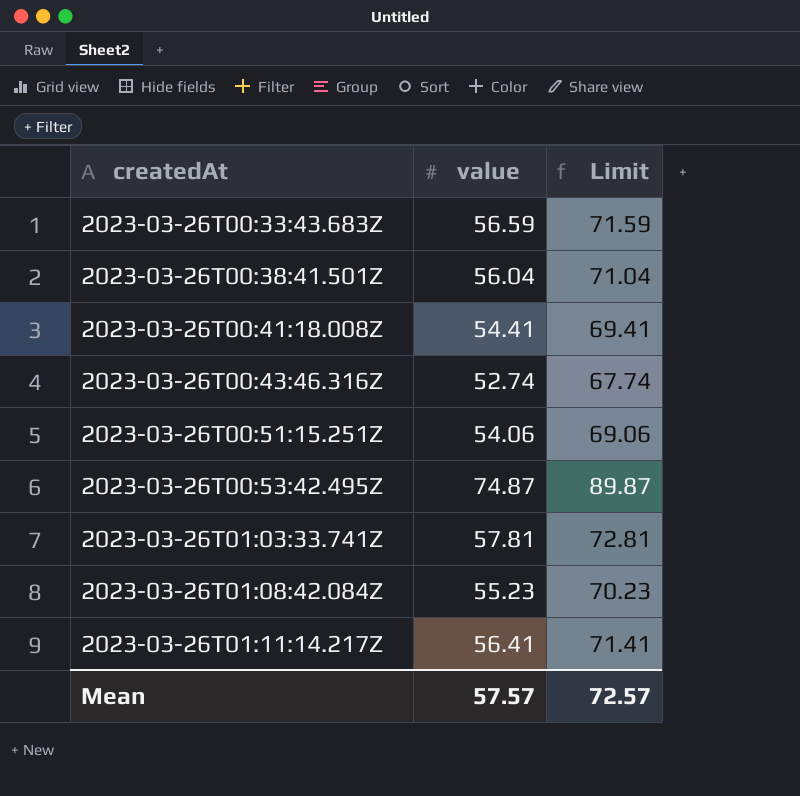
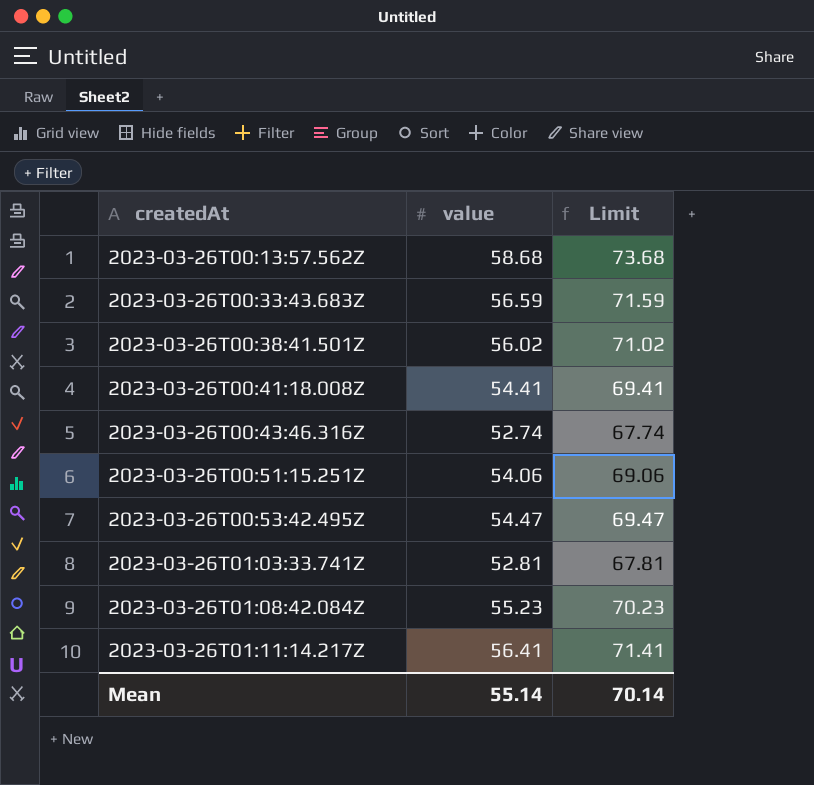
row 2023-03-26T00:13:57.562Z: none -> 58.68 | 73.68
2023-03-26T00:38:41.501Z | value: 56.04 -> 56.02
2023-03-26T00:38:41.501Z | Limit: 71.04 -> 71.02
2023-03-26T00:53:42.495Z | value: 74.87 -> 54.47
2023-03-26T00:53:42.495Z | Limit: 89.87 -> 69.47
2023-03-26T01:03:33.741Z | value: 57.81 -> 52.81
2023-03-26T01:03:33.741Z | Limit: 72.81 -> 67.81
Mean | value: 57.57 -> 55.14
Mean | Limit: 72.57 -> 70.14

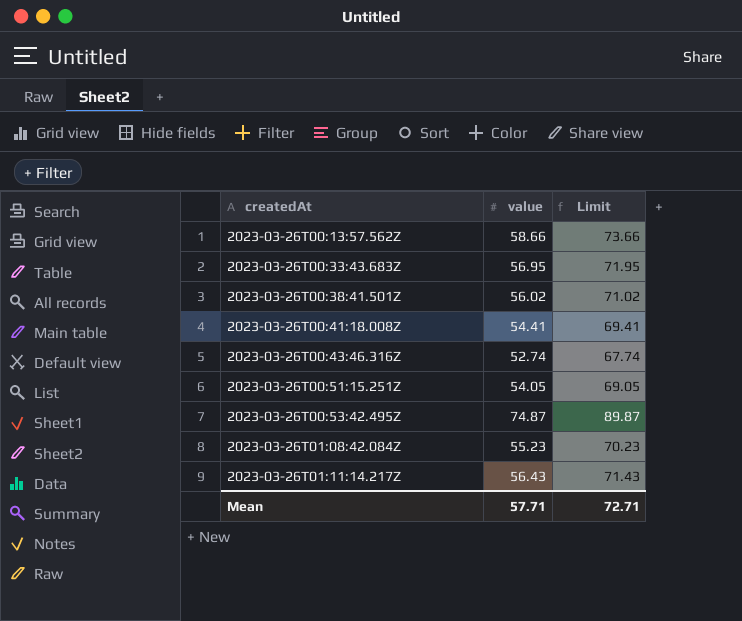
row 2023-03-26T01:03:33.741Z: 52.81 | 67.81 -> none
2023-03-26T00:13:57.562Z | value: 58.68 -> 58.66
2023-03-26T00:13:57.562Z | Limit: 73.68 -> 73.66
2023-03-26T00:33:43.683Z | value: 56.59 -> 56.95
2023-03-26T00:33:43.683Z | Limit: 71.59 -> 71.95
2023-03-26T00:51:15.251Z | value: 54.06 -> 54.05
2023-03-26T00:51:15.251Z | Limit: 69.06 -> 69.05
2023-03-26T00:53:42.495Z | value: 54.47 -> 74.87
2023-03-26T00:53:42.495Z | Limit: 69.47 -> 89.87
2023-03-26T01:11:14.217Z | value: 56.41 -> 56.43
2023-03-26T01:11:14.217Z | Limit: 71.41 -> 71.43
Mean | value: 55.14 -> 57.71
Mean | Limit: 70.14 -> 72.71

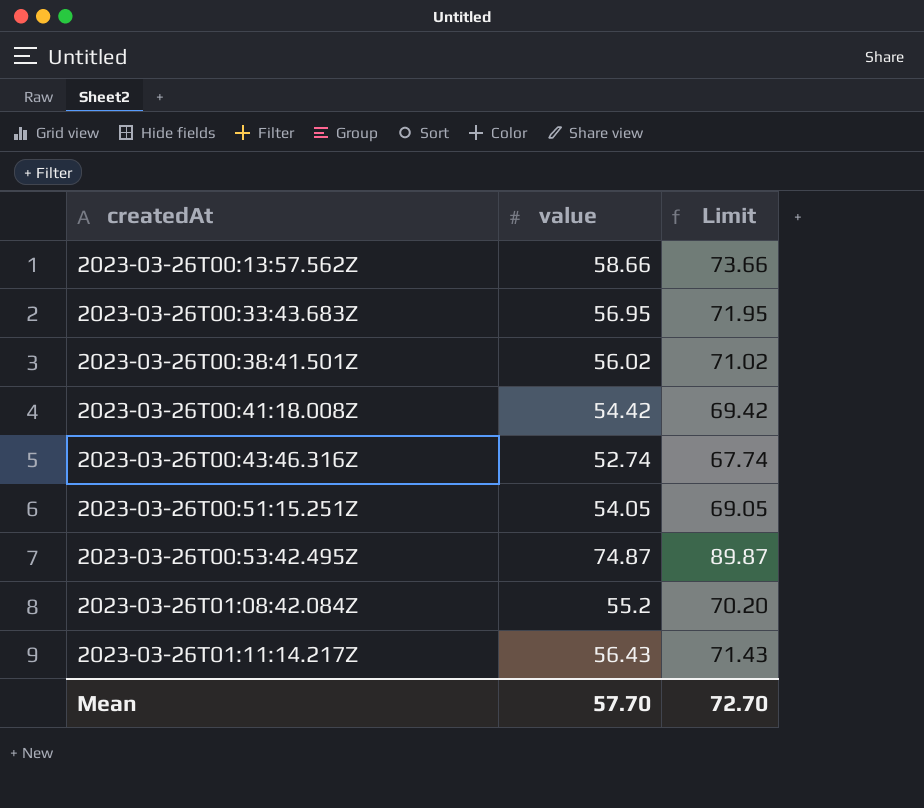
2023-03-26T00:41:18.008Z | value: 54.41 -> 54.42
2023-03-26T00:41:18.008Z | Limit: 69.41 -> 69.42
2023-03-26T01:08:42.084Z | value: 55.23 -> 55.2
2023-03-26T01:08:42.084Z | Limit: 70.23 -> 70.20
Mean | value: 57.71 -> 57.70
Mean | Limit: 72.71 -> 72.70

